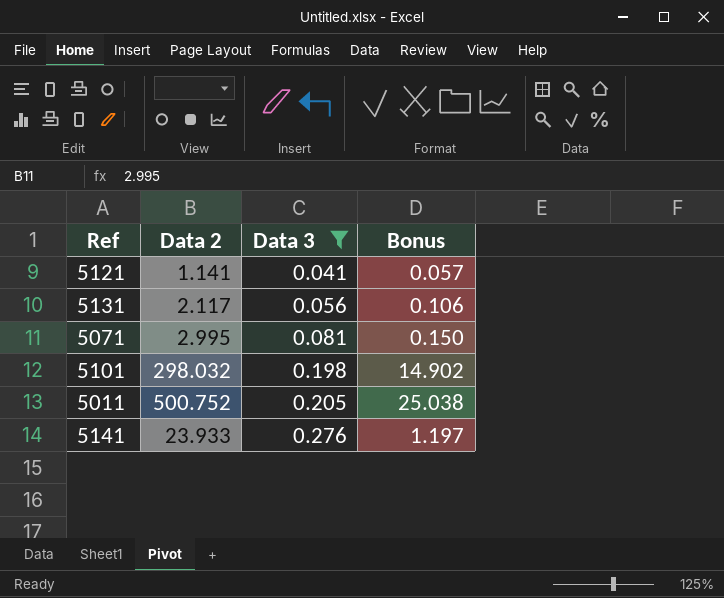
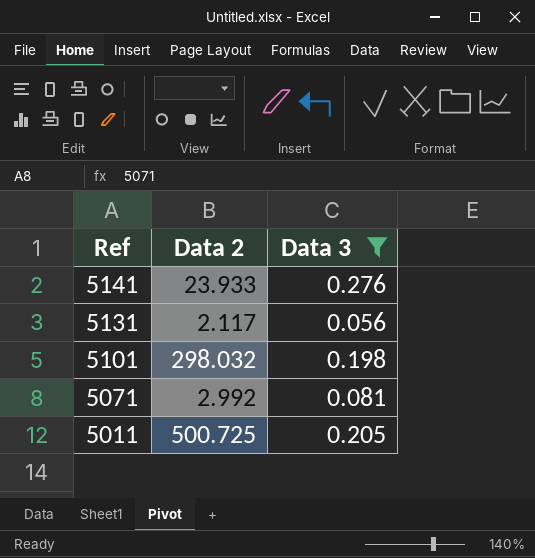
row order: Data 3 ascending -> Ref descending
column Bonus | formula: [Data 2] * 0.05 -> none
row 5121: 1.141 | 0.041 | 0.057 -> none
5071 | Data 2: 2.995 -> 2.992
5011 | Data 2: 500.752 -> 500.725

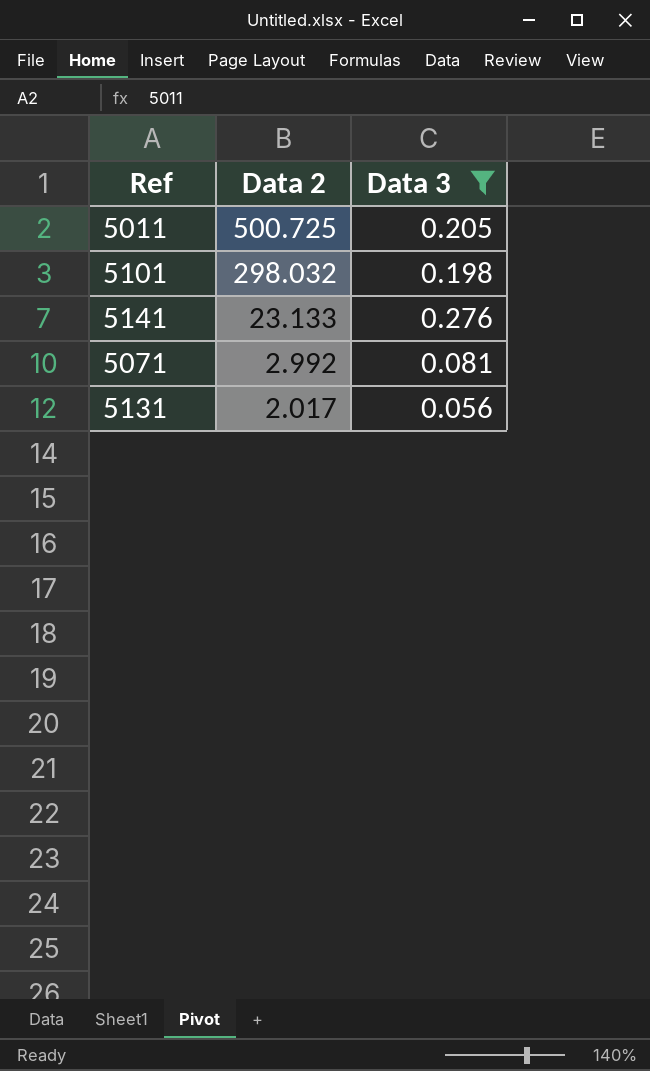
row order: Ref descending -> Data 2 descending
5141 | Data 2: 23.933 -> 23.133
5131 | Data 2: 2.117 -> 2.017

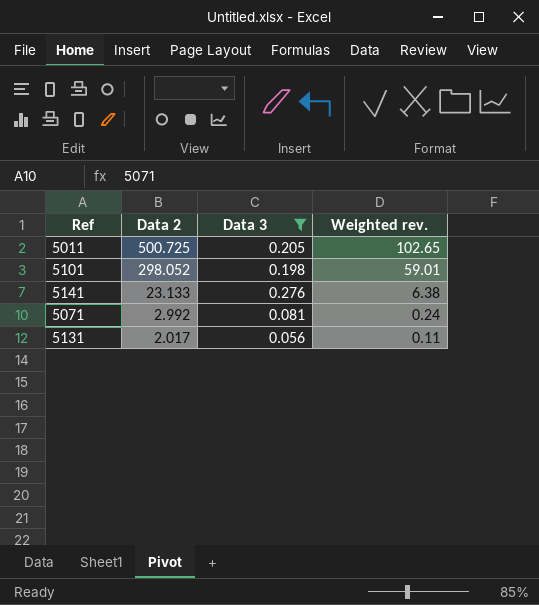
column Weighted rev. | formula: none -> [Data 2] * [Data 3]
5101 | Data 2: 298.032 -> 298.052

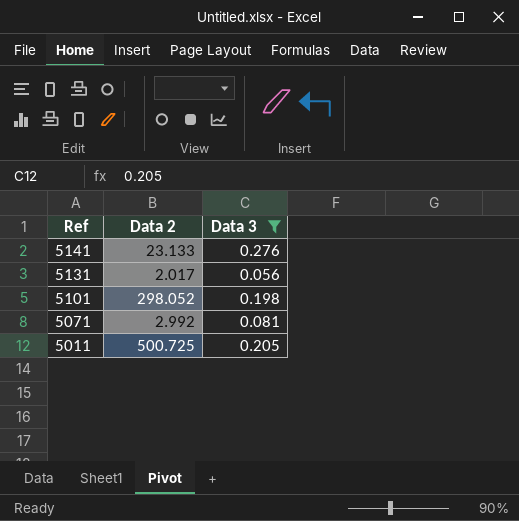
row order: Data 2 descending -> Ref descending
column Weighted rev. | formula: [Data 2] * [Data 3] -> none

